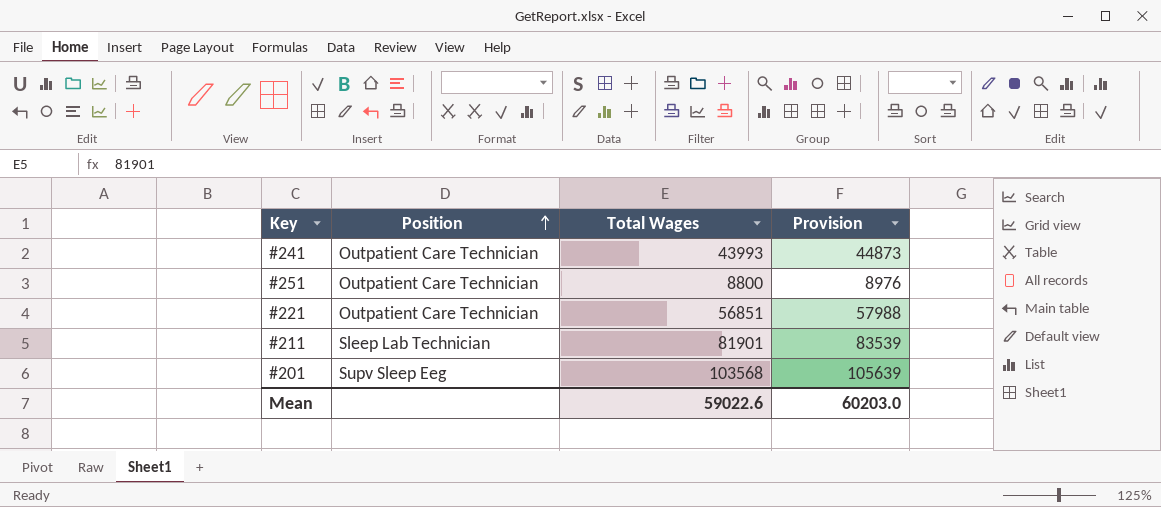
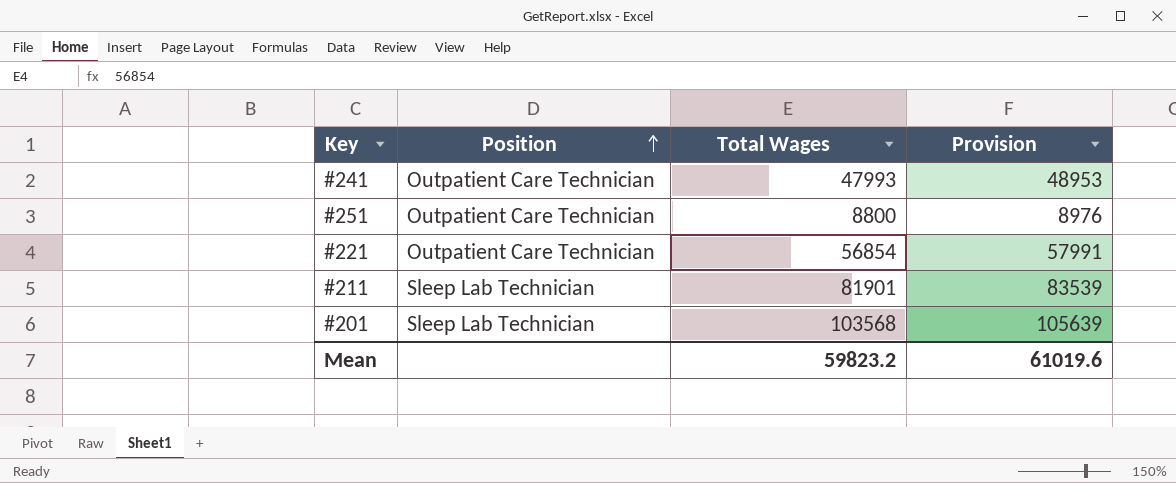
#241 | Total Wages: 43993 -> 47993
#241 | Provision: 44873 -> 48953
#221 | Total Wages: 56851 -> 56854
#221 | Provision: 57988 -> 57991
#201 | Position: Supv Sleep Eeg -> Sleep Lab Technician
Mean | Total Wages: 59022.6 -> 59823.2
Mean | Provision: 60203.0 -> 61019.6

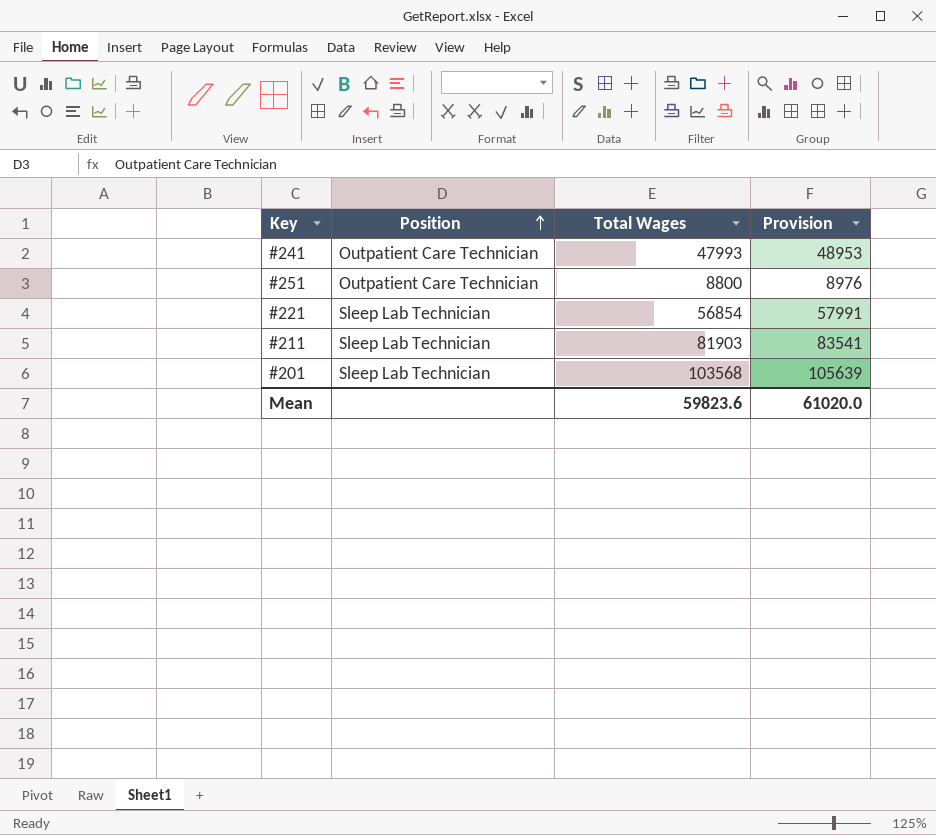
#221 | Position: Outpatient Care Technician -> Sleep Lab Technician
#211 | Total Wages: 81901 -> 81903
#211 | Provision: 83539 -> 83541
Mean | Total Wages: 59823.2 -> 59823.6
Mean | Provision: 61019.6 -> 61020.0

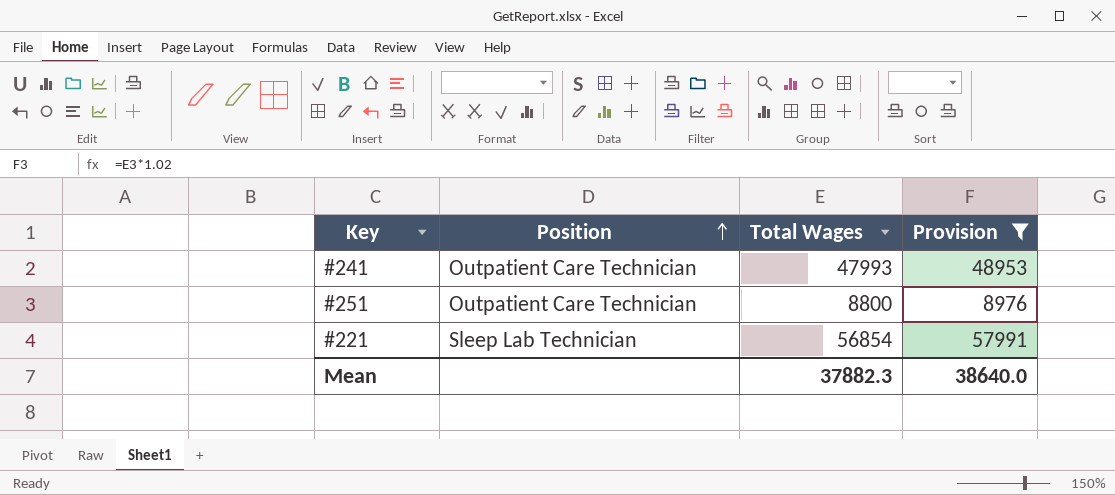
filter: none -> Provision <= 57991
Mean | Total Wages: 59823.6 -> 37882.3
Mean | Provision: 61020.0 -> 38640.0

